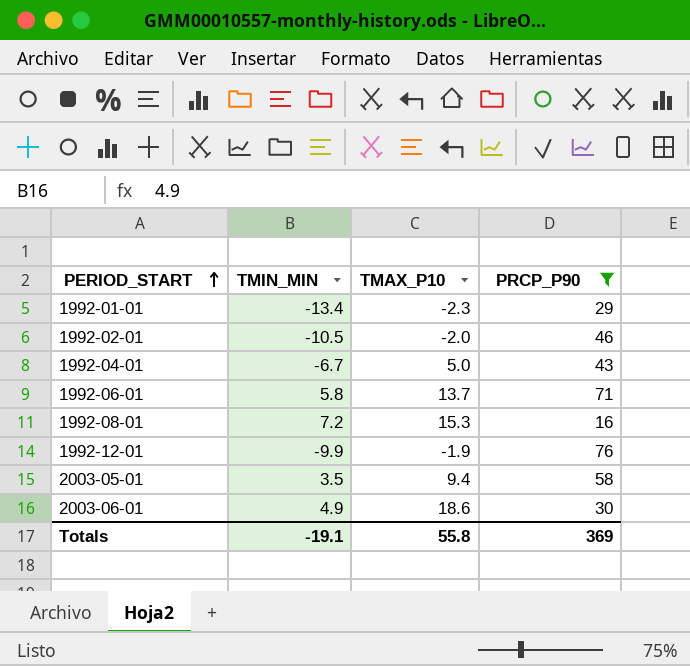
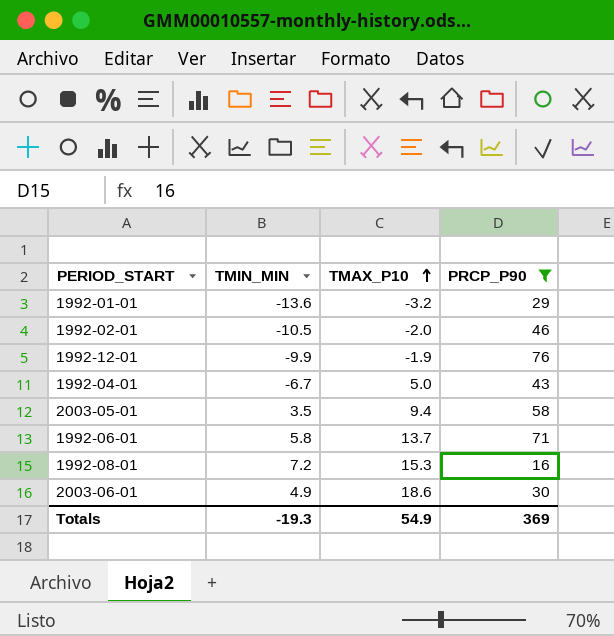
row order: PERIOD_START ascending -> TMAX_P10 ascending
1992-01-01 | TMIN_MIN: -13.4 -> -13.6
1992-01-01 | TMAX_P10: -2.3 -> -3.2
Totals | TMIN_MIN: -19.1 -> -19.3
Totals | TMAX_P10: 55.8 -> 54.9

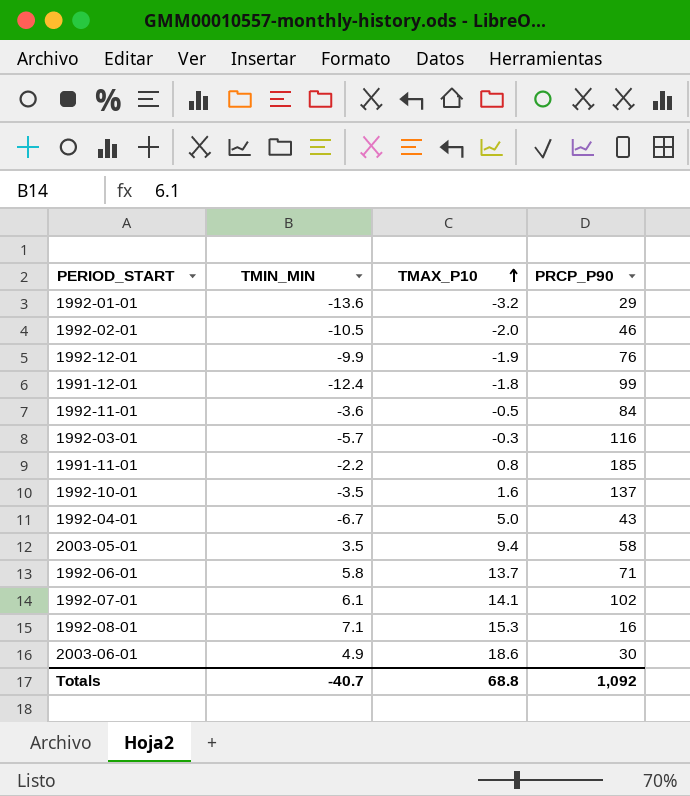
filter: PRCP_P90 <= 76 -> none
1992-08-01 | TMIN_MIN: 7.2 -> 7.1
Totals | TMIN_MIN: -19.3 -> -40.7
Totals | TMAX_P10: 54.9 -> 68.8
Totals | PRCP_P90: 369 -> 1,092

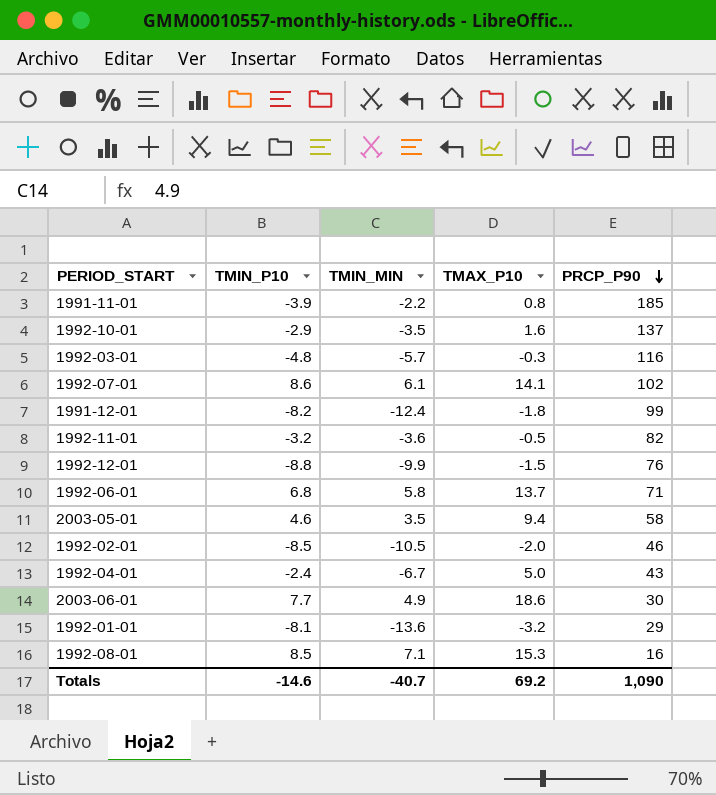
row order: TMAX_P10 ascending -> PRCP_P90 descending
column TMIN_P10 | position: none -> 2
1992-11-01 | PRCP_P90: 84 -> 82
1992-12-01 | TMAX_P10: -1.9 -> -1.5
Totals | TMAX_P10: 68.8 -> 69.2
Totals | PRCP_P90: 1,092 -> 1,090

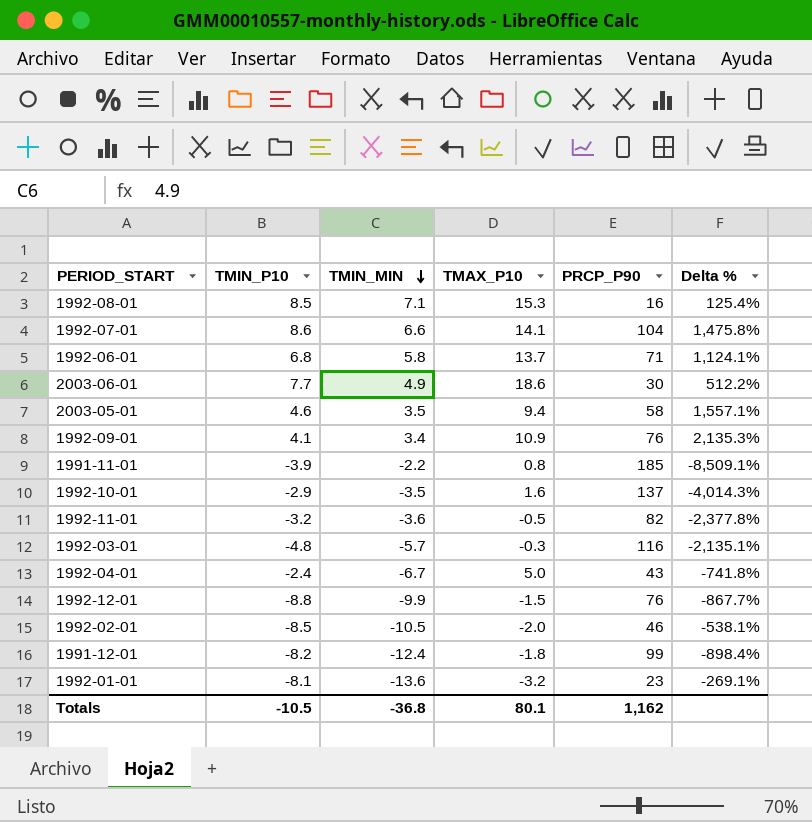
row order: PRCP_P90 descending -> TMIN_MIN descending
column Delta % | formula: none -> ([PRCP_P90] - [TMIN_MIN]) / [TMIN_MIN]
1992-07-01 | TMIN_MIN: 6.1 -> 6.6
1992-07-01 | PRCP_P90: 102 -> 104
row 1992-09-01: none -> 4.1 | 3.4 | 10.9 | 76 | 2,135.3%
1992-01-01 | PRCP_P90: 29 -> 23
Totals | TMIN_P10: -14.6 -> -10.5
Totals | TMIN_MIN: -40.7 -> -36.8
Totals | TMAX_P10: 69.2 -> 80.1
Totals | PRCP_P90: 1,090 -> 1,162

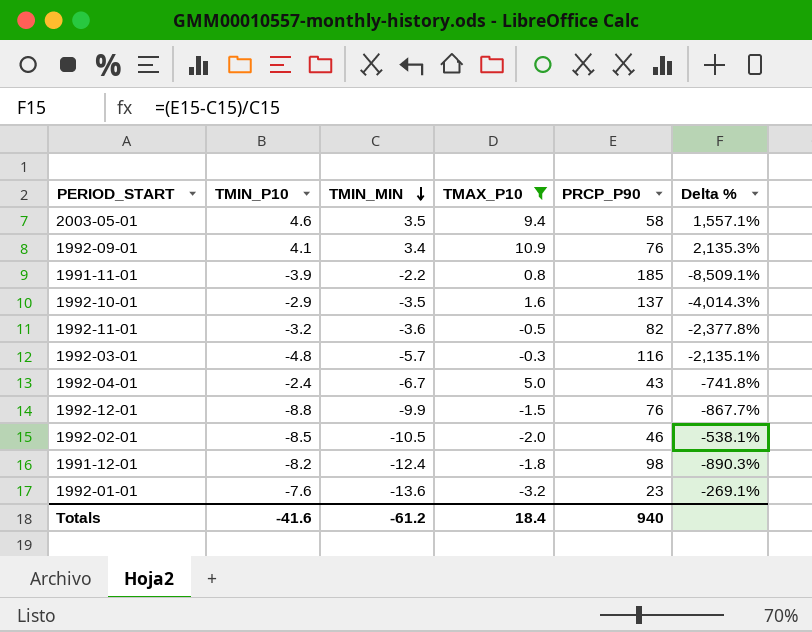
filter: none -> TMAX_P10 <= 10.9
1991-12-01 | PRCP_P90: 99 -> 98
1991-12-01 | Delta %: -898.4% -> -890.3%
1992-01-01 | TMIN_P10: -8.1 -> -7.6
Totals | TMIN_P10: -10.5 -> -41.6
Totals | TMIN_MIN: -36.8 -> -61.2
Totals | TMAX_P10: 80.1 -> 18.4
Totals | PRCP_P90: 1,162 -> 940

